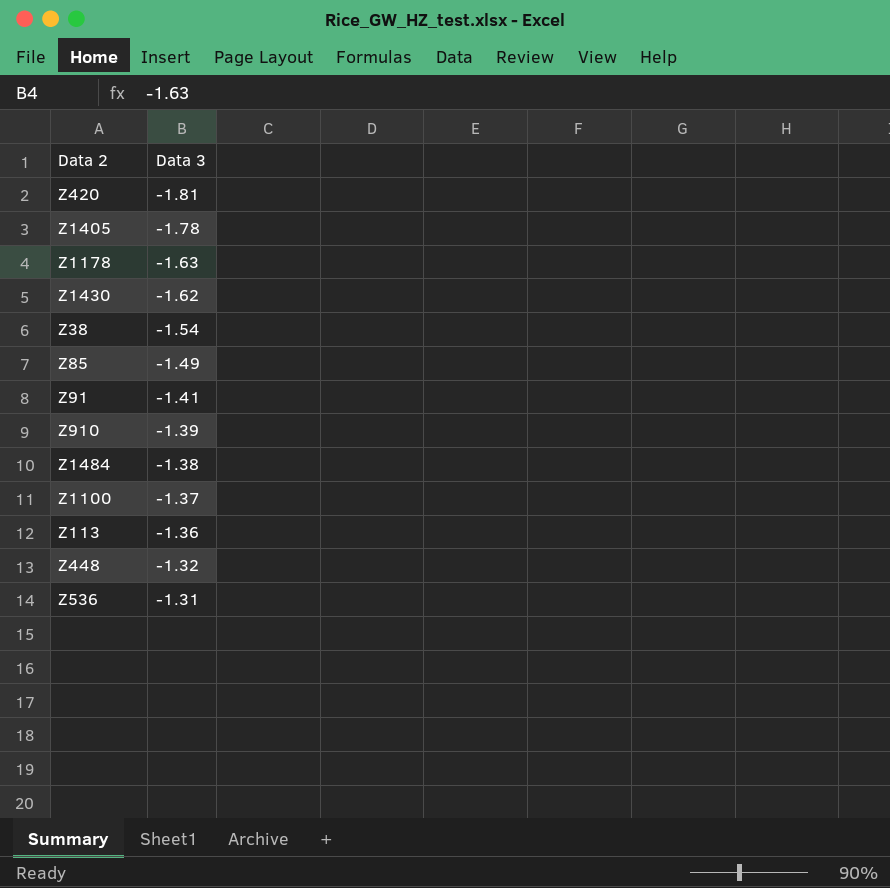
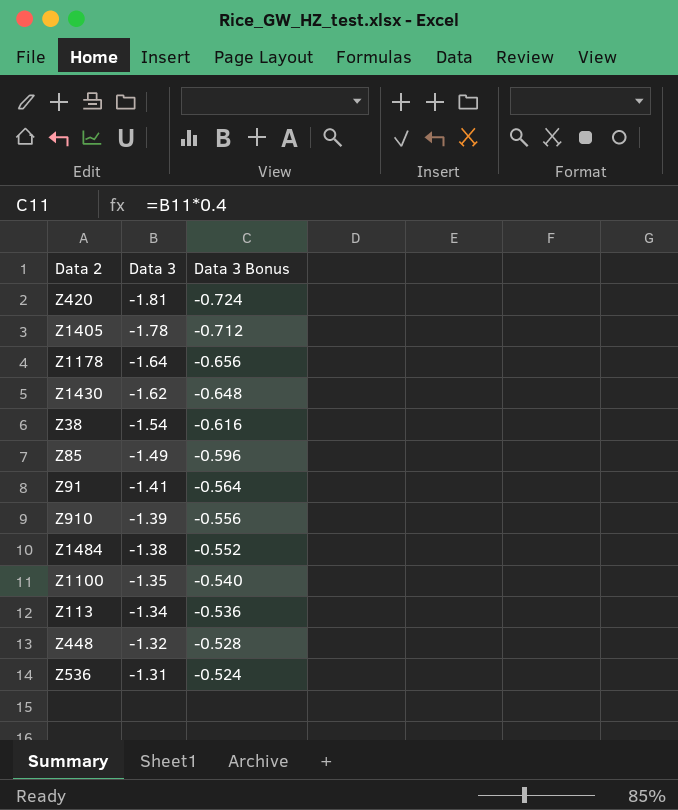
column Data 3 Bonus | formula: none -> [Data 3] * 0.4
Z1178 | Data 3: -1.63 -> -1.64
Z1100 | Data 3: -1.37 -> -1.35
Z113 | Data 3: -1.36 -> -1.34

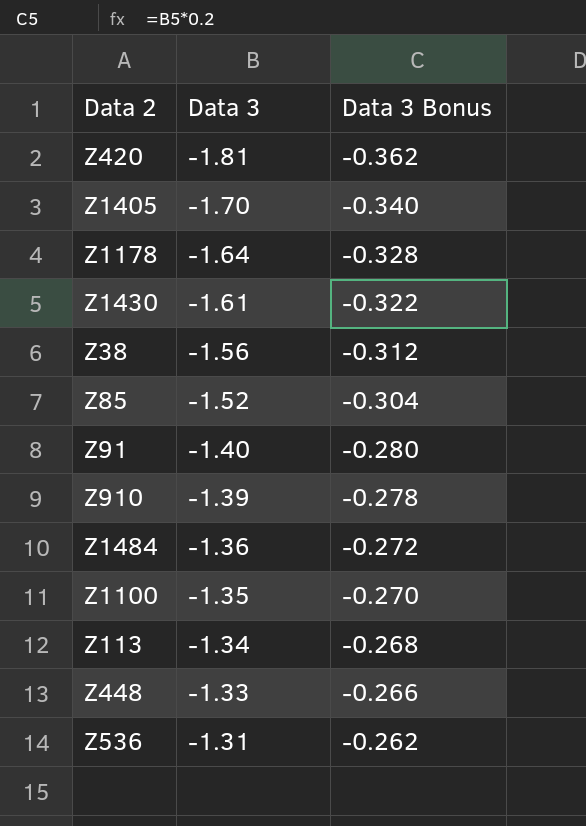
column Data 3 Bonus | formula: [Data 3] * 0.4 -> [Data 3] * 0.2
Z1405 | Data 3: -1.78 -> -1.70
Z1430 | Data 3: -1.62 -> -1.61
Z38 | Data 3: -1.54 -> -1.56
Z85 | Data 3: -1.49 -> -1.52
Z91 | Data 3: -1.41 -> -1.40
Z1484 | Data 3: -1.38 -> -1.36
Z448 | Data 3: -1.32 -> -1.33

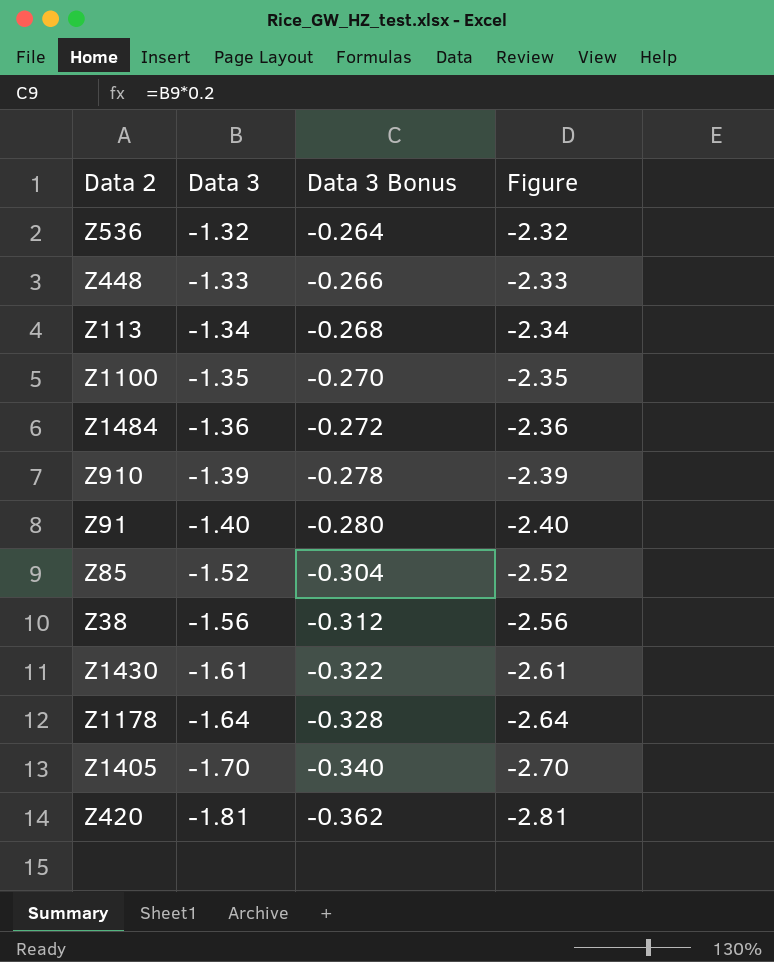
row order: Data 3 ascending -> Data 3 descending
column Figure | formula: none -> [Data 3] - 1
Z536 | Data 3: -1.31 -> -1.32
Z536 | Data 3 Bonus: -0.262 -> -0.264

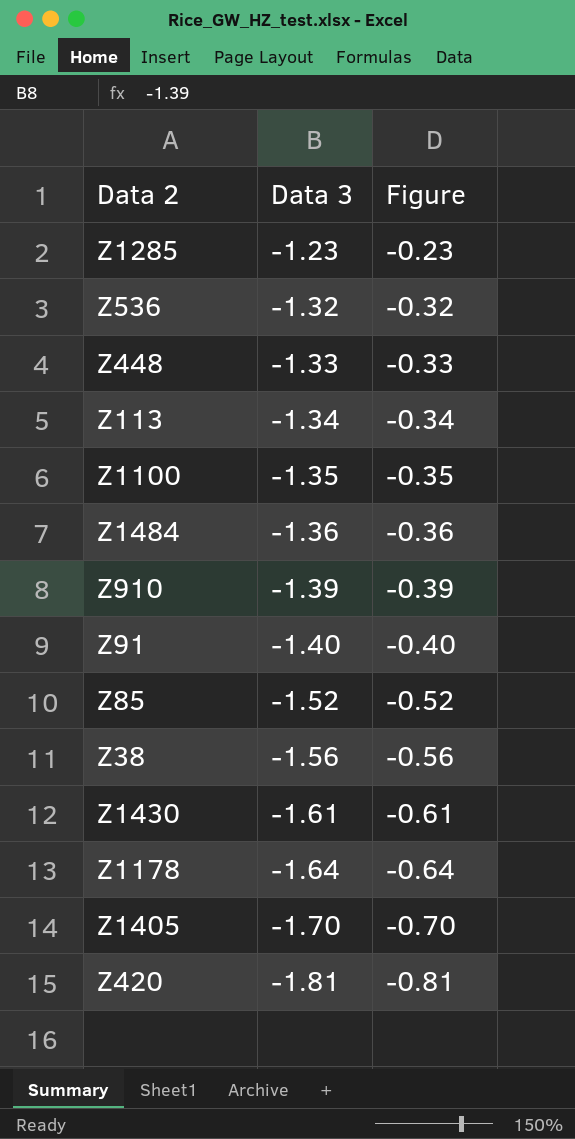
column Data 3 Bonus | formula: [Data 3] * 0.2 -> none
column Figure | formula: [Data 3] - 1 -> [Data 3] + 1
row Z1285: none -> -1.23 | -0.23

